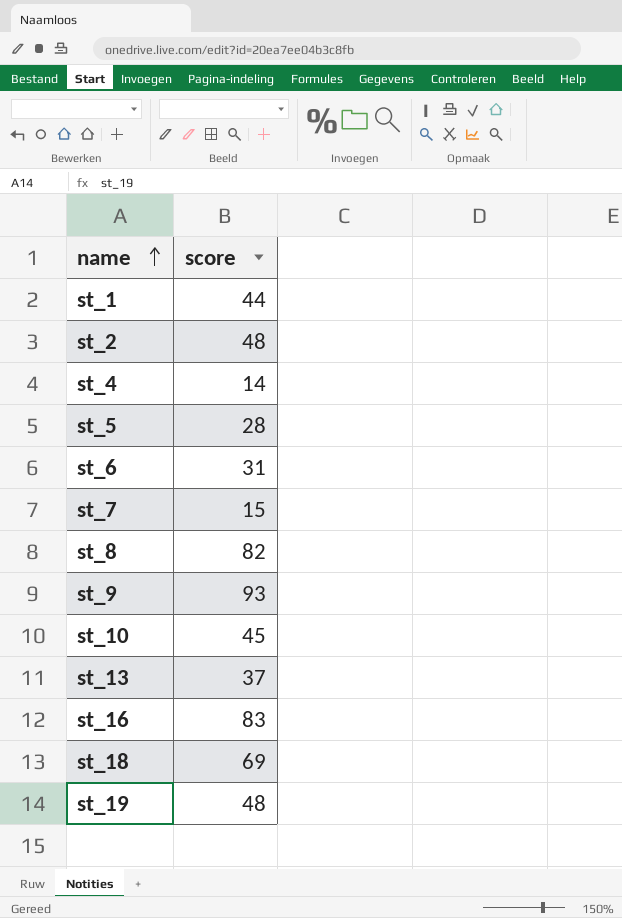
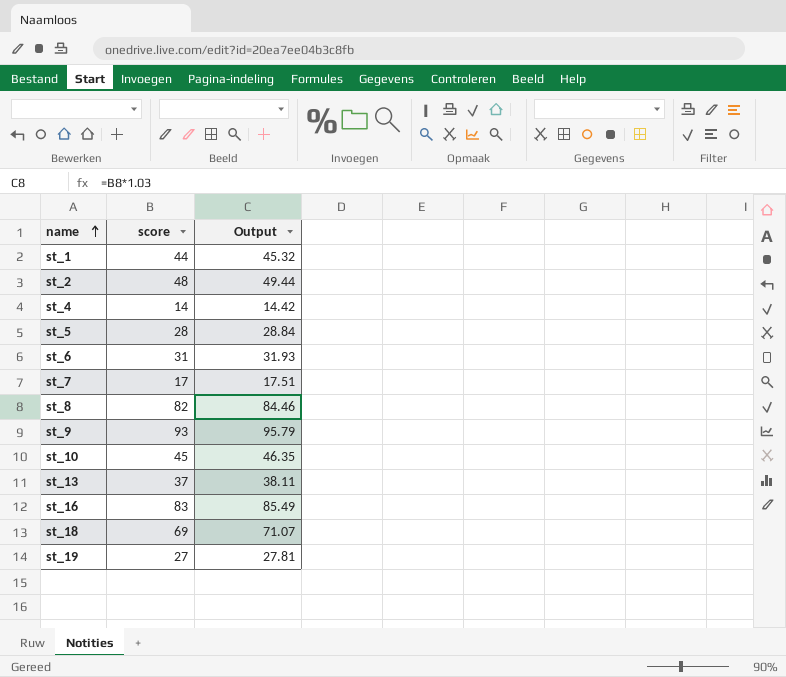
column Output | formula: none -> [score] * 1.03
st_7 | score: 15 -> 17
st_19 | score: 48 -> 27

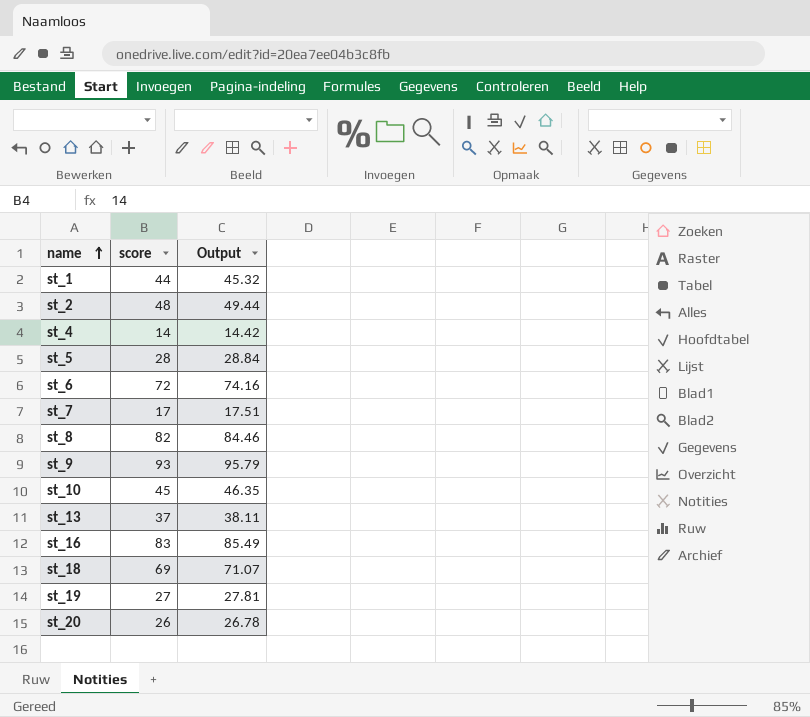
st_6 | score: 31 -> 72
st_6 | Output: 31.93 -> 74.16
row st_20: none -> 26 | 26.78

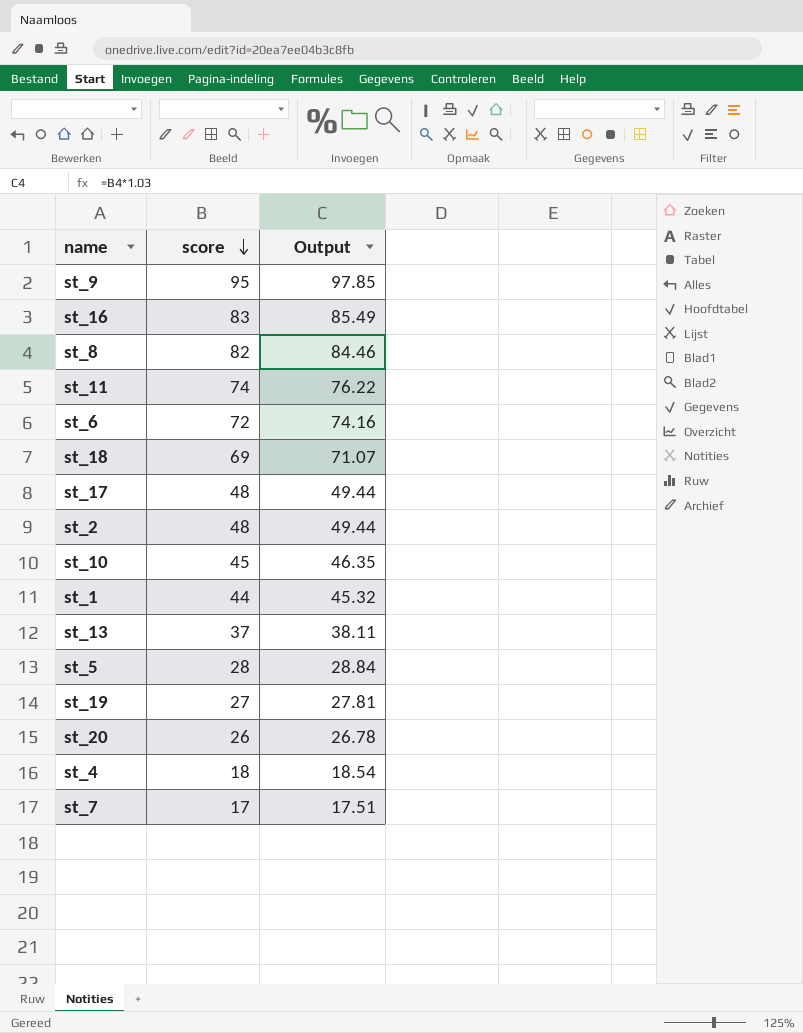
row order: name ascending -> score descending
st_9 | score: 93 -> 95
st_9 | Output: 95.79 -> 97.85
row st_11: none -> 74 | 76.22
row st_17: none -> 48 | 49.44
st_4 | score: 14 -> 18
st_4 | Output: 14.42 -> 18.54

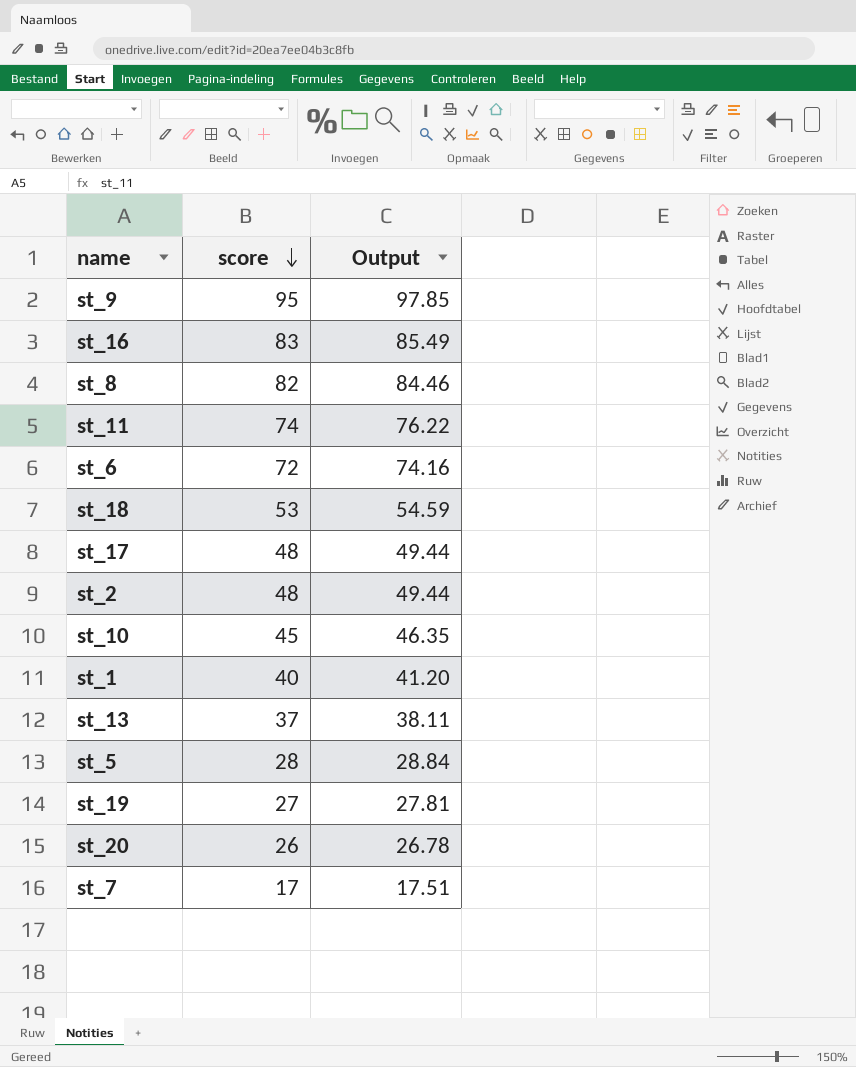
row st_4: 18 | 18.54 -> none
st_18 | score: 69 -> 53
st_18 | Output: 71.07 -> 54.59
st_1 | score: 44 -> 40
st_1 | Output: 45.32 -> 41.20

